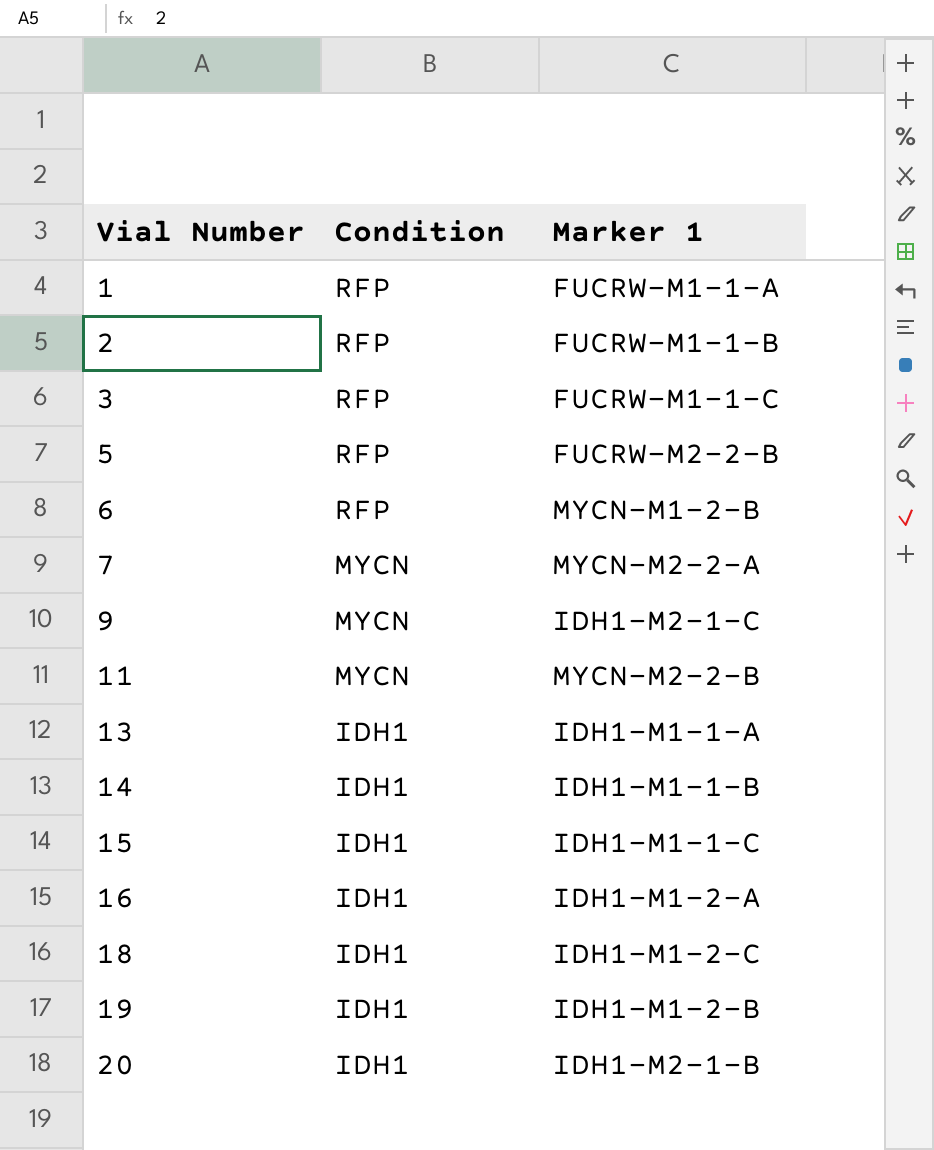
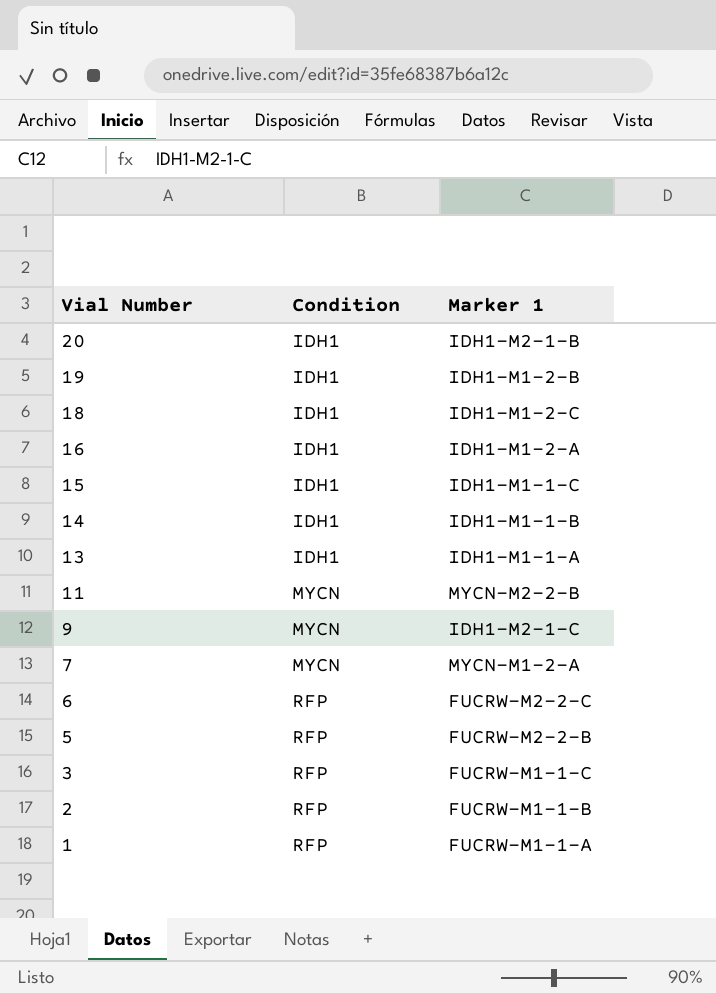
row order: Vial Number ascending -> Vial Number descending
7 | Marker 1: MYCN-M2-2-A -> MYCN-M1-2-A
6 | Marker 1: MYCN-M1-2-B -> FUCRW-M2-2-C

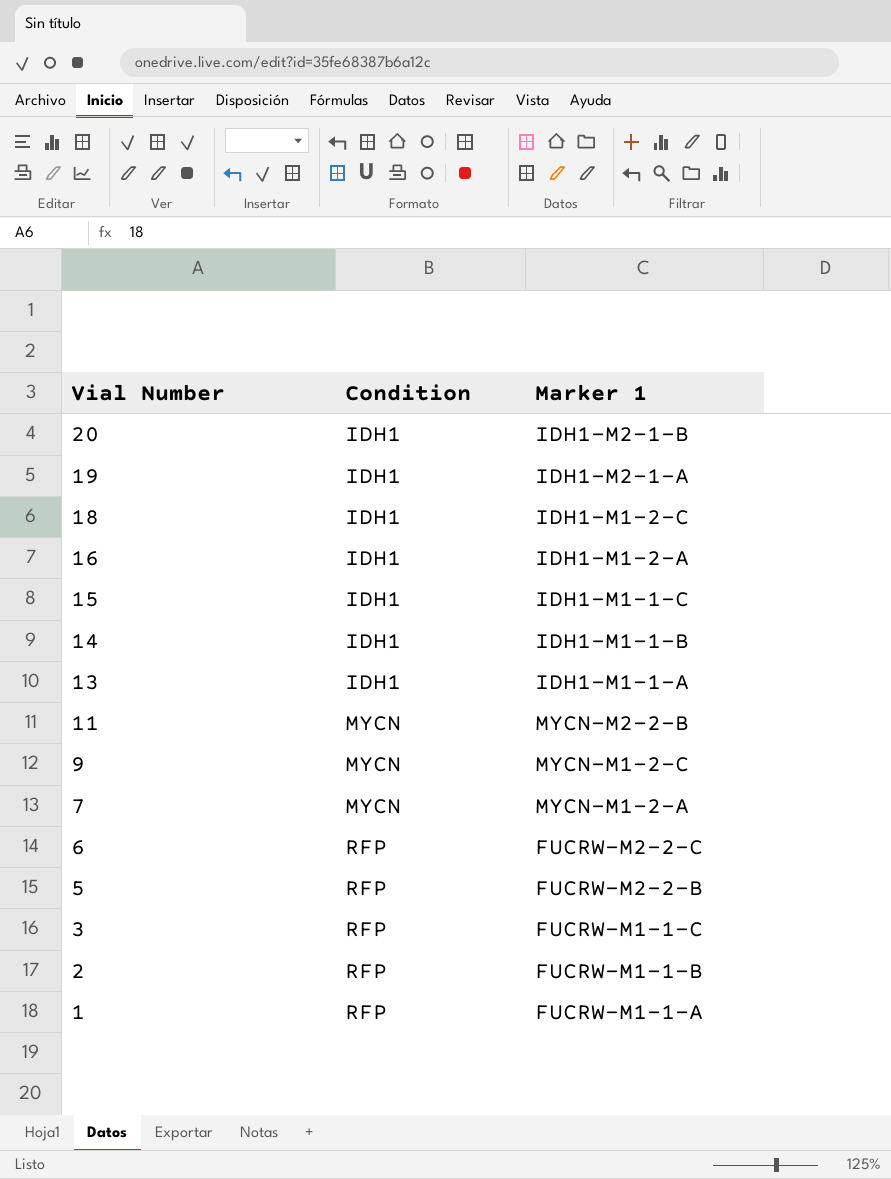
19 | Marker 1: IDH1-M1-2-B -> IDH1-M2-1-A
9 | Marker 1: IDH1-M2-1-C -> MYCN-M1-2-C

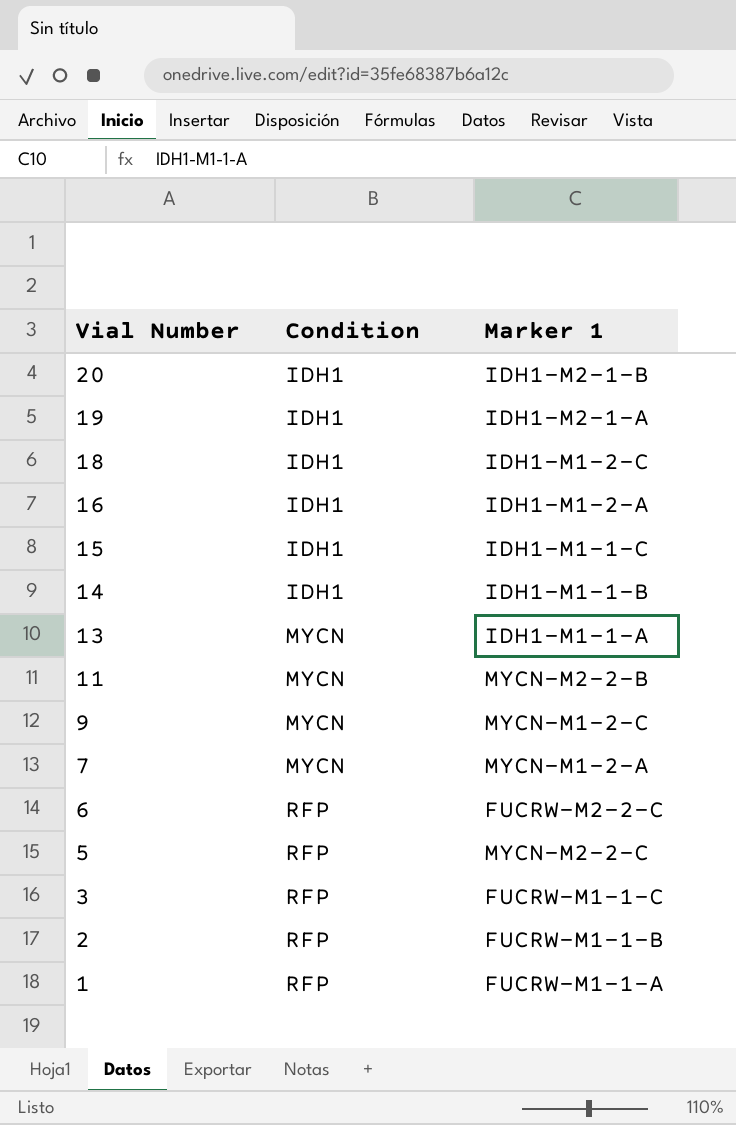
13 | Condition: IDH1 -> MYCN
5 | Marker 1: FUCRW-M2-2-B -> MYCN-M2-2-C

